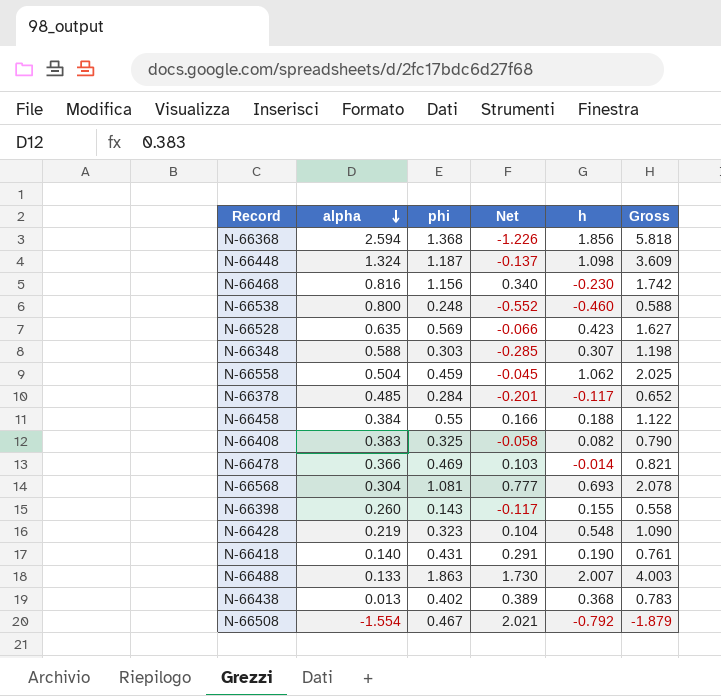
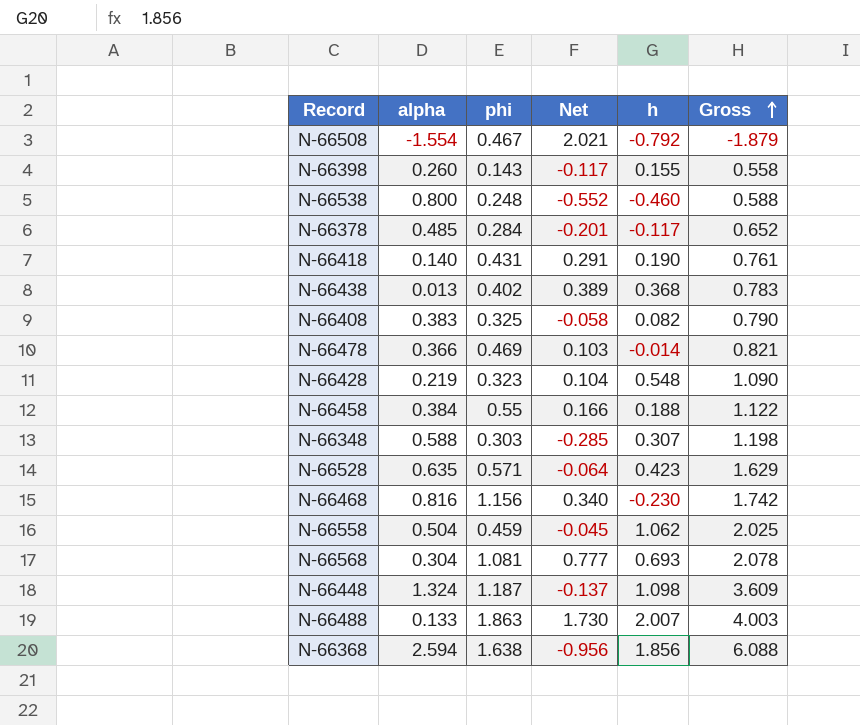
row order: alpha descending -> Gross ascending
N-66528 | phi: 0.569 -> 0.571
N-66528 | Net: -0.066 -> -0.064
N-66528 | Gross: 1.627 -> 1.629
N-66368 | phi: 1.368 -> 1.638
N-66368 | Net: -1.226 -> -0.956
N-66368 | Gross: 5.818 -> 6.088

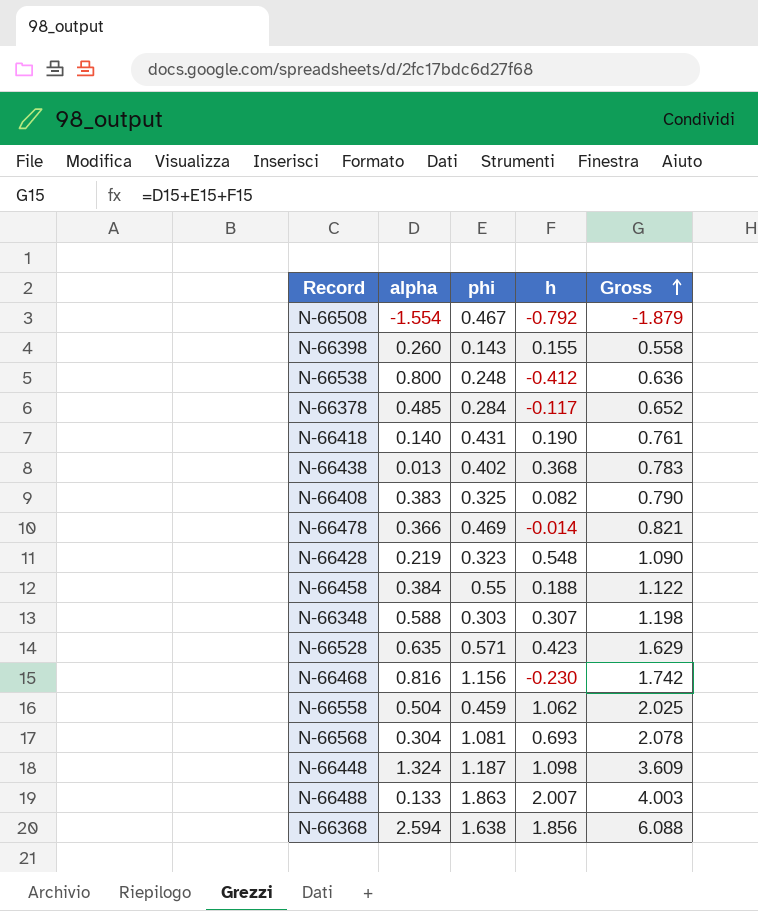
column Net | formula: [phi] - [alpha] -> none
N-66538 | h: -0.460 -> -0.412
N-66538 | Gross: 0.588 -> 0.636

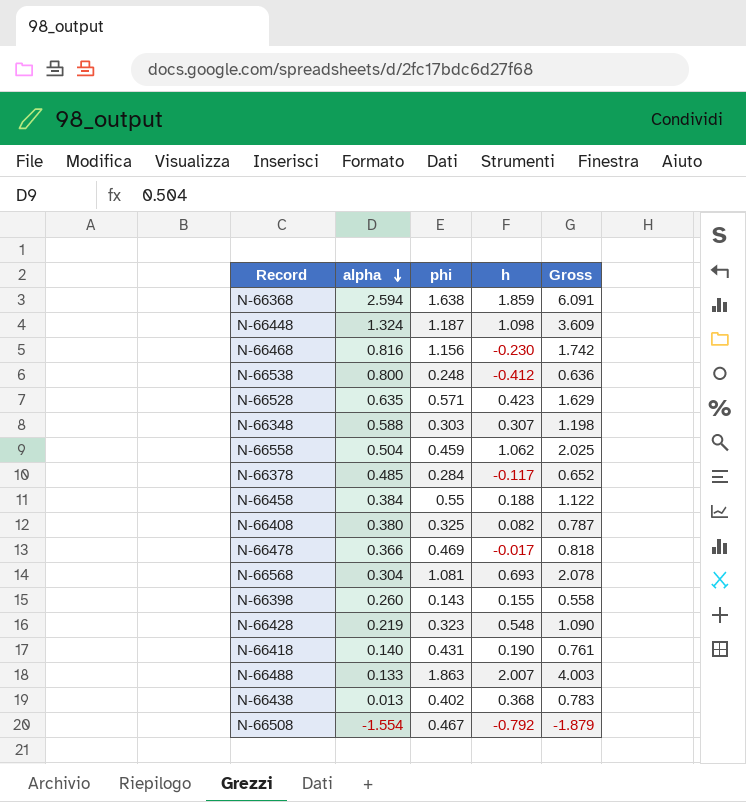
row order: Gross ascending -> alpha descending
N-66368 | h: 1.856 -> 1.859
N-66368 | Gross: 6.088 -> 6.091
N-66408 | alpha: 0.383 -> 0.380
N-66408 | Gross: 0.790 -> 0.787
N-66478 | h: -0.014 -> -0.017
N-66478 | Gross: 0.821 -> 0.818

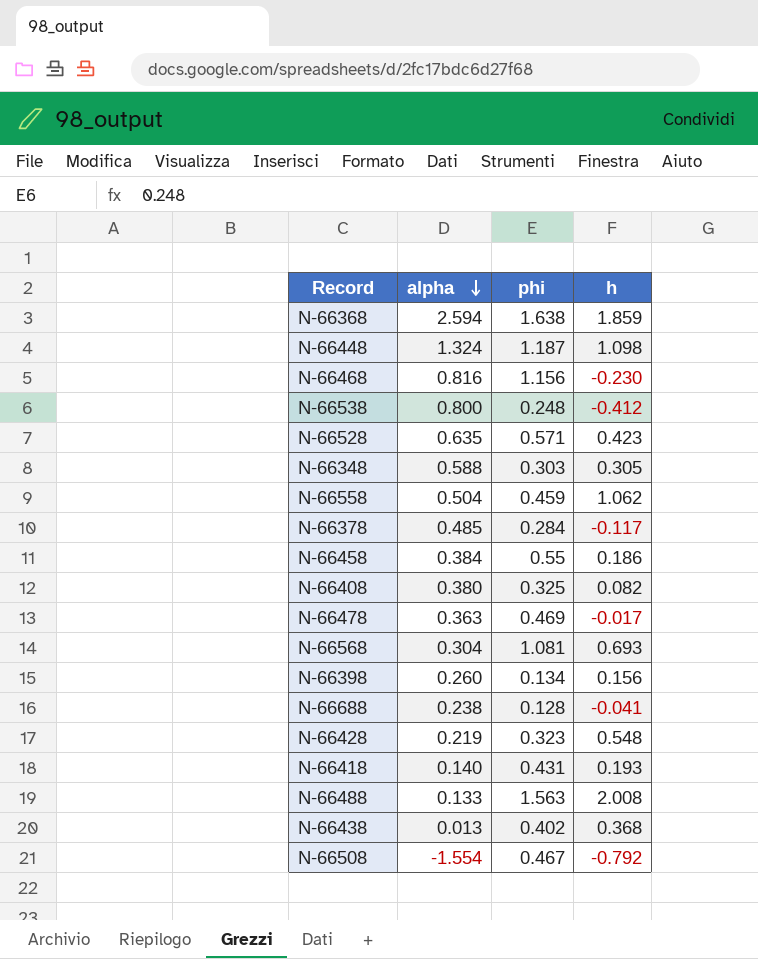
column Gross | formula: [alpha] + [phi] + [h] -> none
N-66348 | h: 0.307 -> 0.305
N-66458 | h: 0.188 -> 0.186
N-66478 | alpha: 0.366 -> 0.363
N-66398 | phi: 0.143 -> 0.134
N-66398 | h: 0.155 -> 0.156
row N-66688: none -> 0.238 | 0.128 | -0.041
N-66418 | h: 0.190 -> 0.193
N-66488 | phi: 1.863 -> 1.563
N-66488 | h: 2.007 -> 2.008

